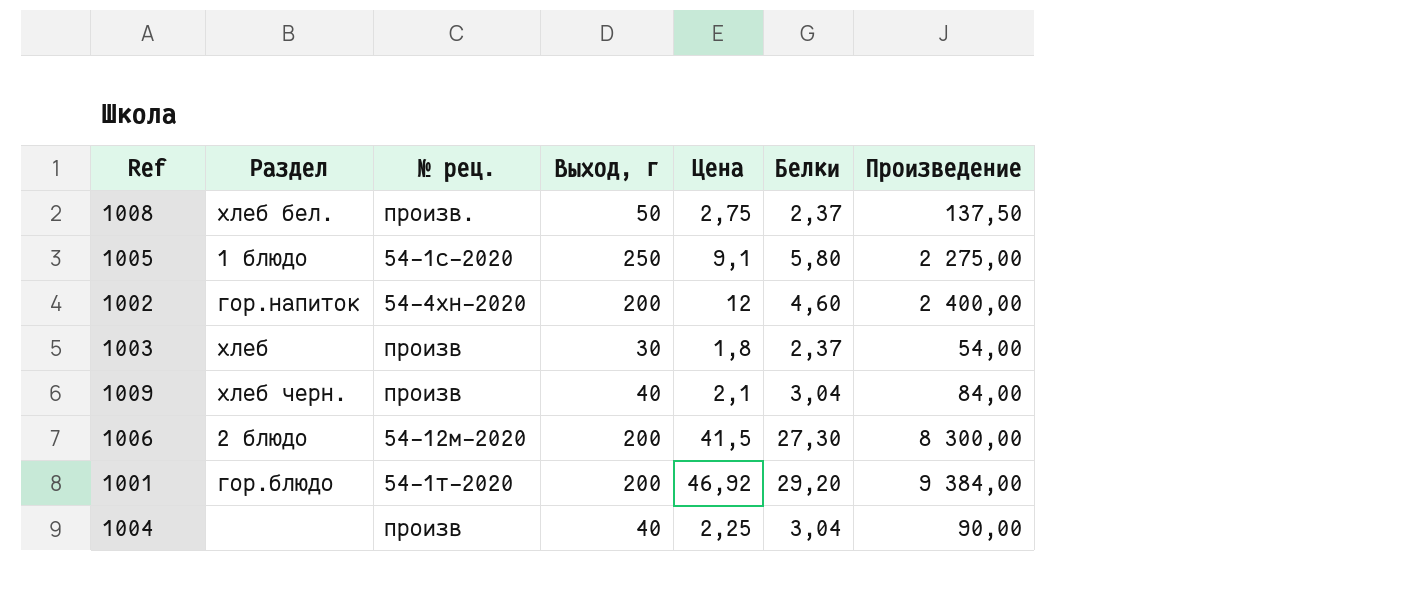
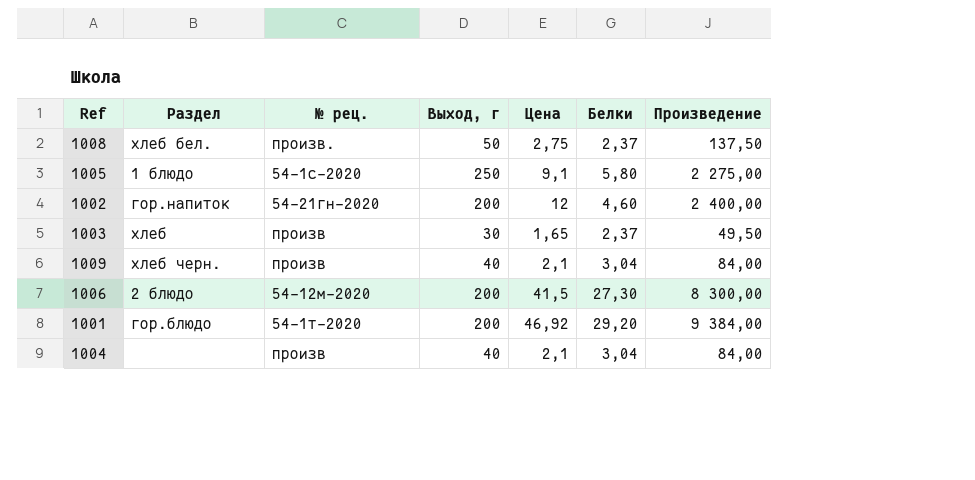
1002 | № рец.: 54-4хн-2020 -> 54-21гн-2020
1003 | Цена: 1,8 -> 1,65
1003 | Произведение: 54,00 -> 49,50
1004 | Цена: 2,25 -> 2,1
1004 | Произведение: 90,00 -> 84,00

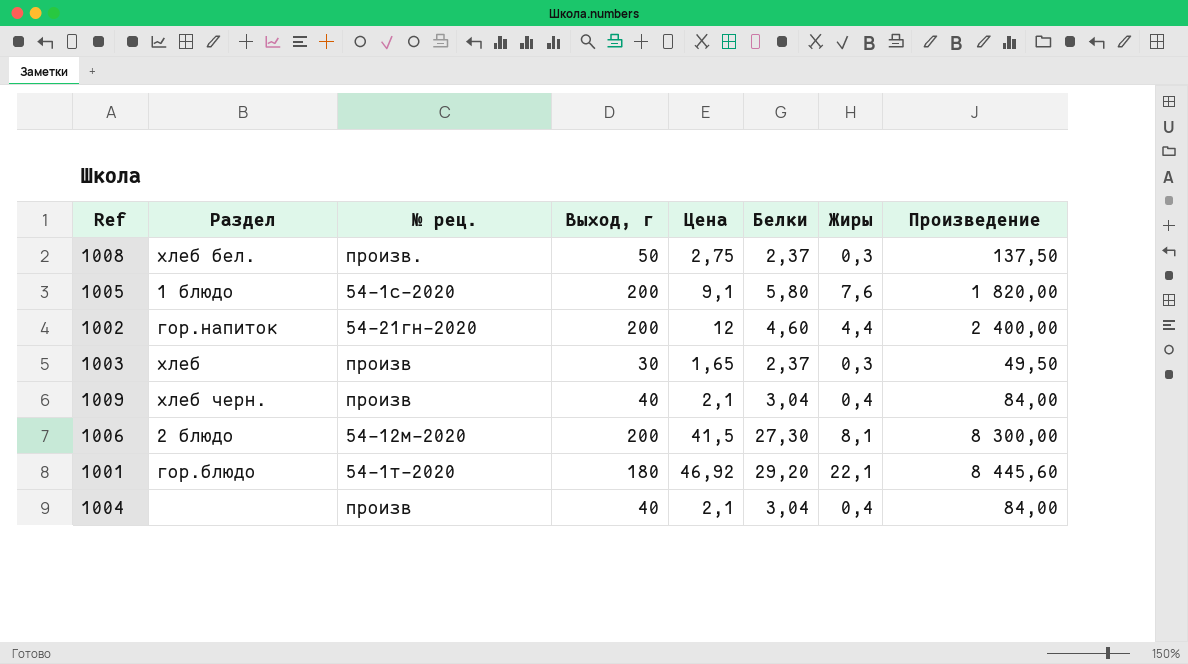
column Жиры | position: none -> 7
1005 | Выход, г: 250 -> 200
1005 | Произведение: 2 275,00 -> 1 820,00
1001 | Выход, г: 200 -> 180
1001 | Произведение: 9 384,00 -> 8 445,60

